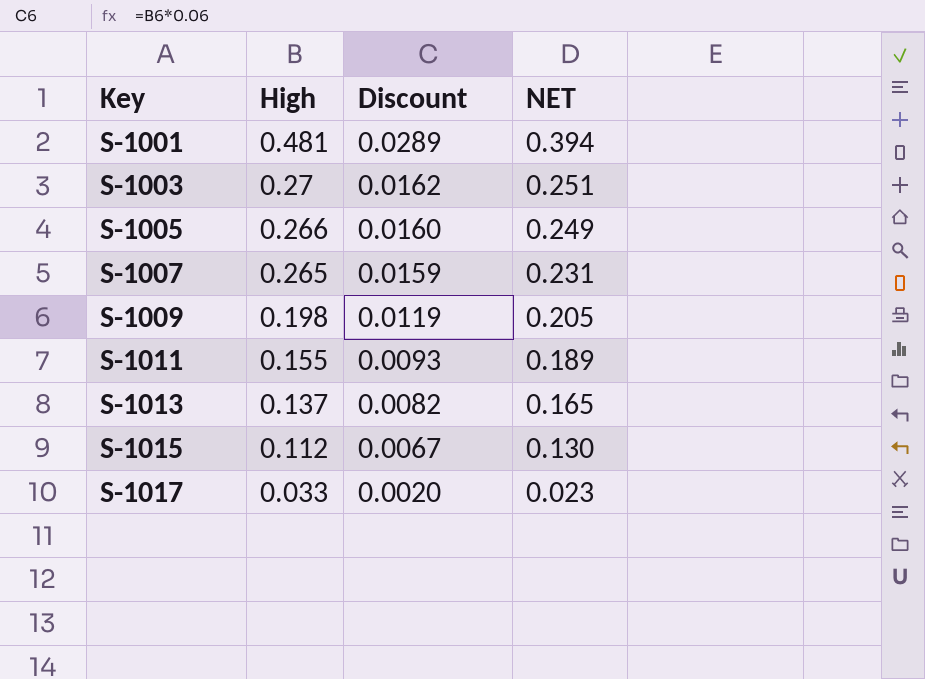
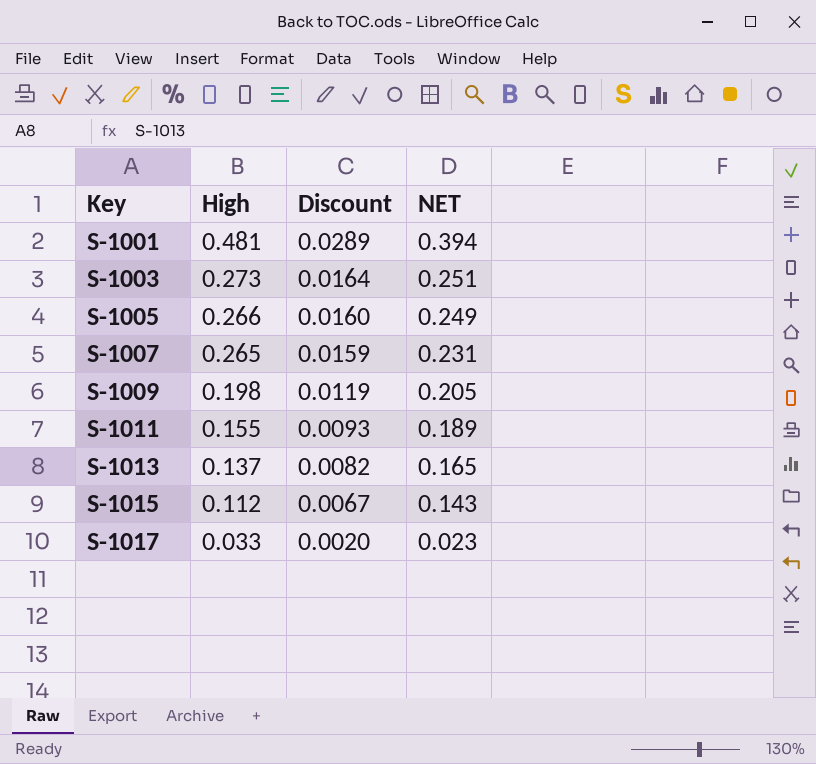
S-1003 | High: 0.27 -> 0.273
S-1003 | Discount: 0.0162 -> 0.0164
S-1015 | NET: 0.130 -> 0.143

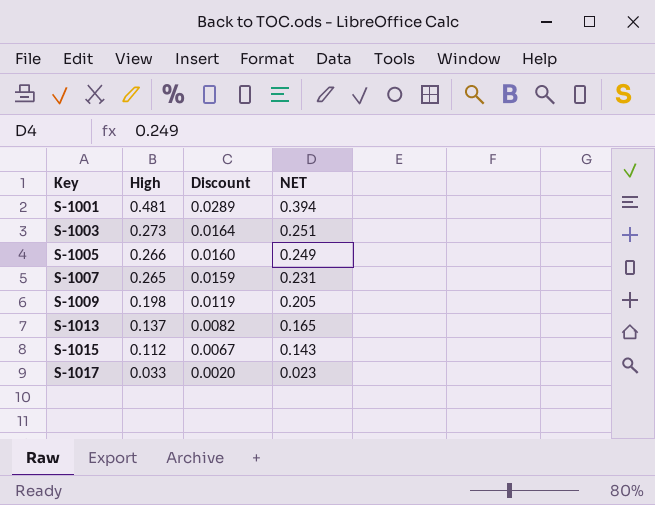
row S-1011: 0.155 | 0.0093 | 0.189 -> none

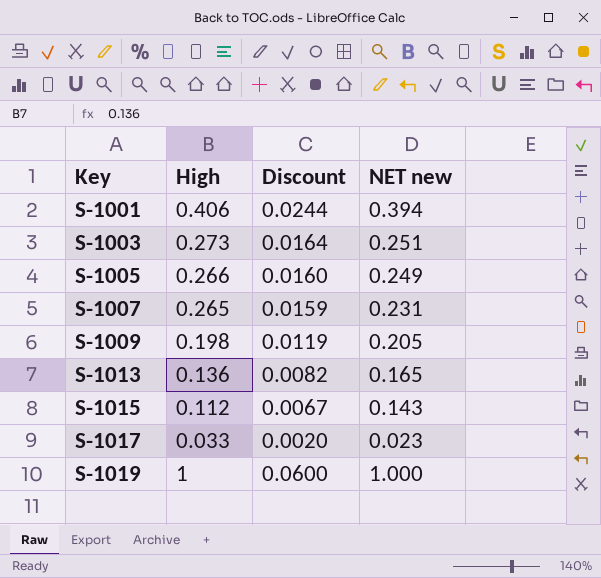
column name: NET -> NET new
S-1001 | High: 0.481 -> 0.406
S-1001 | Discount: 0.0289 -> 0.0244
S-1013 | High: 0.137 -> 0.136
row S-1019: none -> 1 | 0.0600 | 1.000

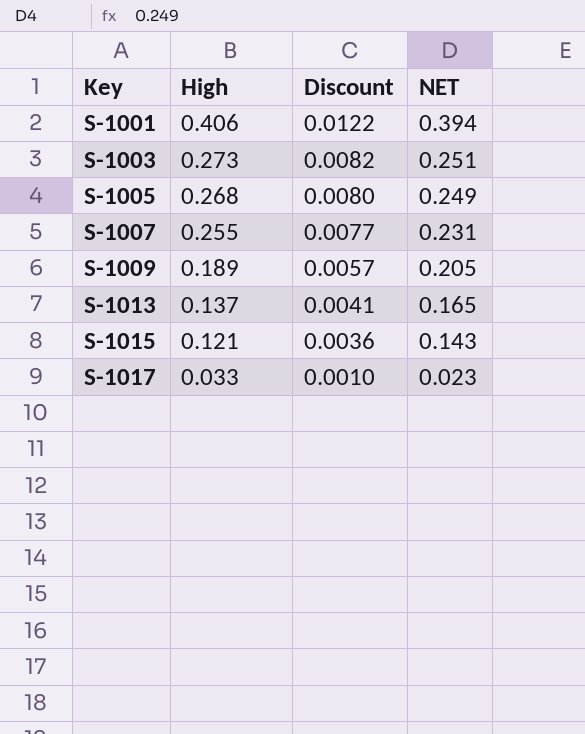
column Discount | formula: [High] * 0.06 -> [High] * 0.03
column name: NET new -> NET
row S-1019: 1 | 0.0600 | 1.000 -> none
S-1005 | High: 0.266 -> 0.268
S-1007 | High: 0.265 -> 0.255
S-1009 | High: 0.198 -> 0.189
S-1013 | High: 0.136 -> 0.137
S-1015 | High: 0.112 -> 0.121

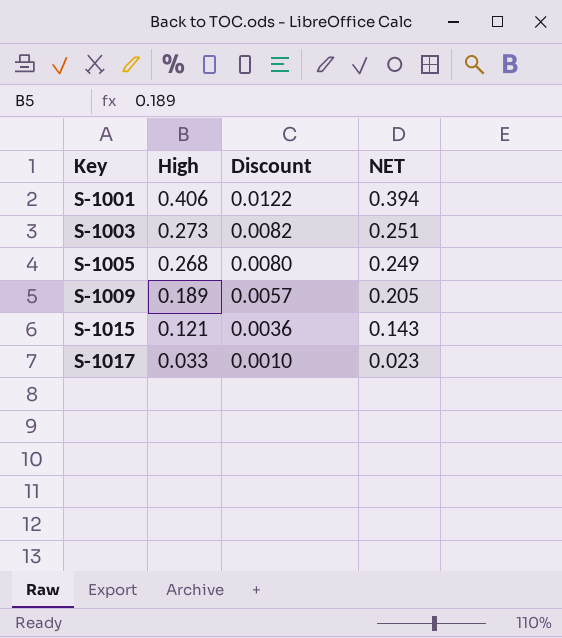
row S-1007: 0.255 | 0.0077 | 0.231 -> none
row S-1013: 0.137 | 0.0041 | 0.165 -> none

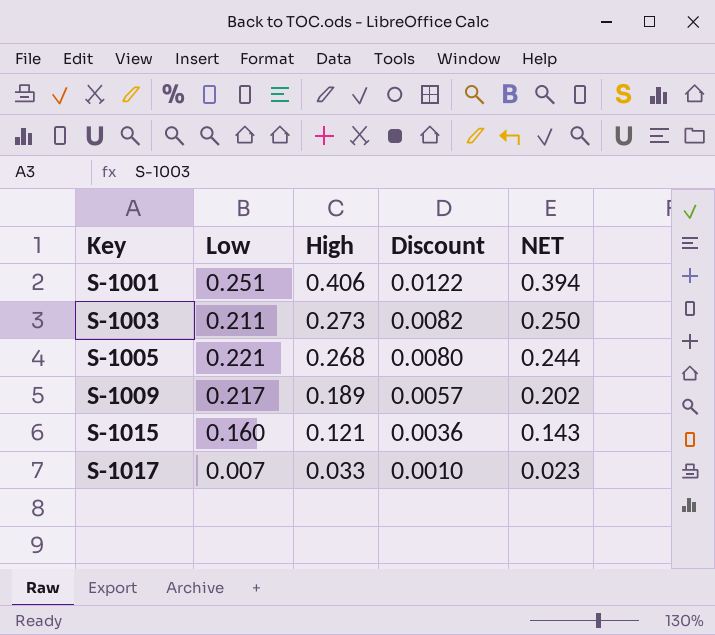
column Low | position: none -> 2
S-1003 | NET: 0.251 -> 0.250
S-1005 | NET: 0.249 -> 0.244
S-1009 | NET: 0.205 -> 0.202

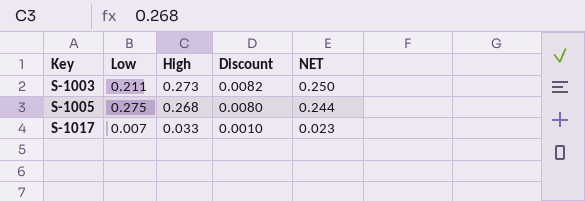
row S-1001: 0.251 | 0.406 | 0.0122 | 0.394 -> none
row S-1009: 0.217 | 0.189 | 0.0057 | 0.202 -> none
row S-1015: 0.160 | 0.121 | 0.0036 | 0.143 -> none
S-1005 | Low: 0.221 -> 0.275

